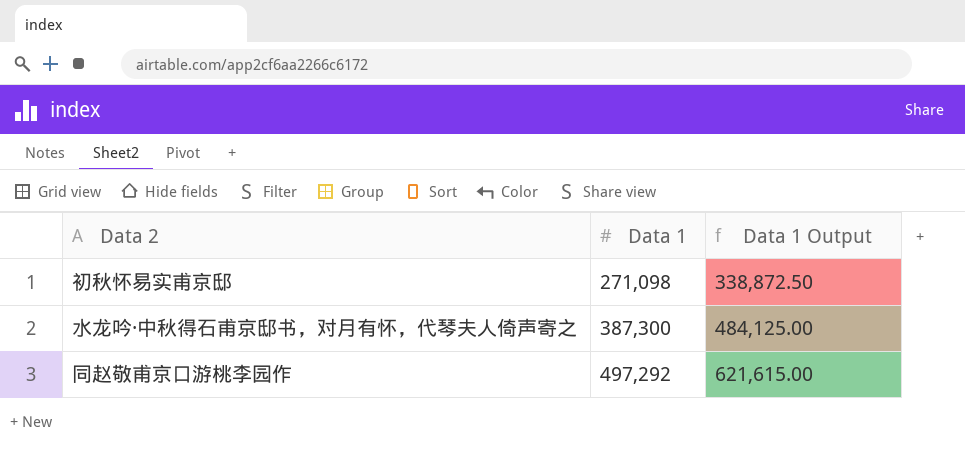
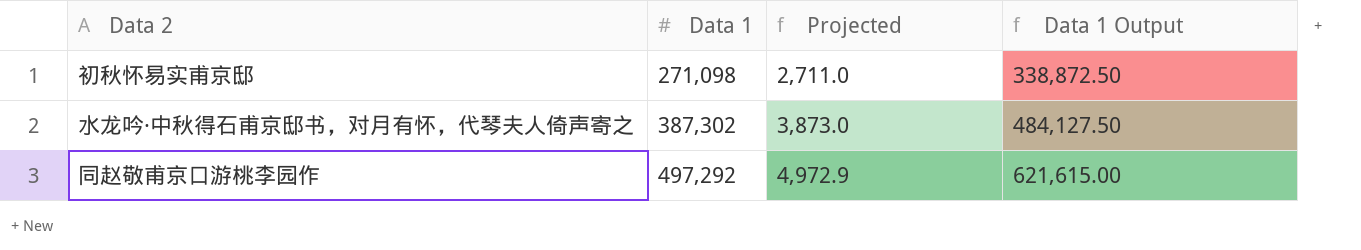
column Projected | formula: none -> [Data 1] * 0.01
水龙吟·中秋得石甫京邸书，对月有怀，代琴夫人倚声寄之 | Data 1: 387,300 -> 387,302
水龙吟·中秋得石甫京邸书，对月有怀，代琴夫人倚声寄之 | Data 1 Output: 484,125.00 -> 484,127.50

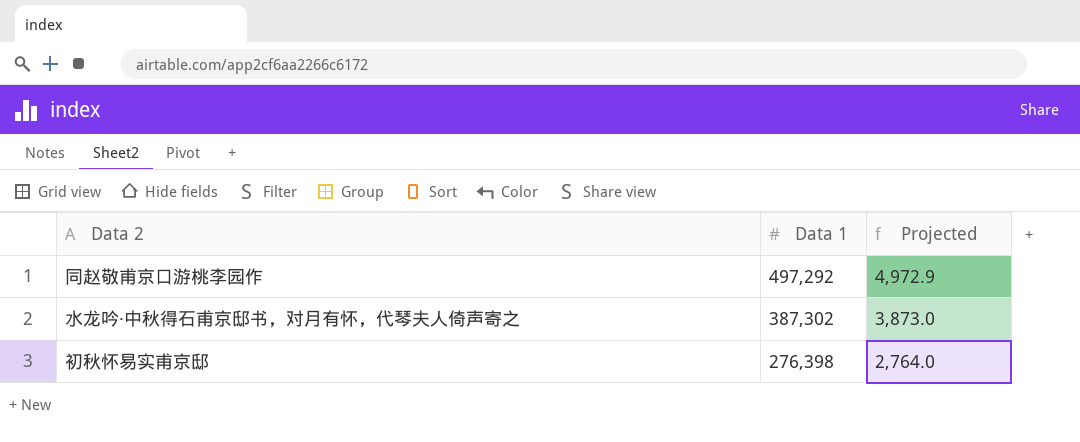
row order: Data 1 ascending -> Data 1 descending
column Data 1 Output | formula: [Data 1] * 1.25 -> none
初秋怀易实甫京邸 | Data 1: 271,098 -> 276,398
初秋怀易实甫京邸 | Projected: 2,711.0 -> 2,764.0

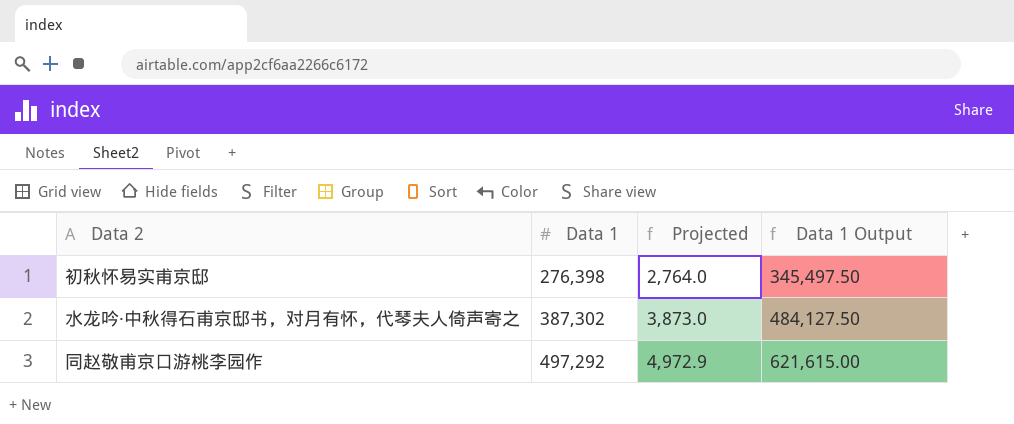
row order: Data 1 descending -> Data 1 ascending
column Data 1 Output | formula: none -> [Data 1] * 1.25

